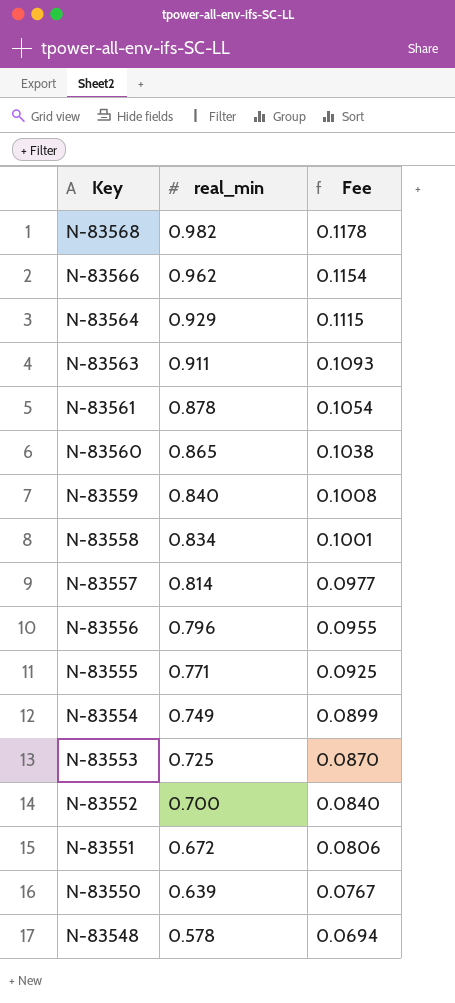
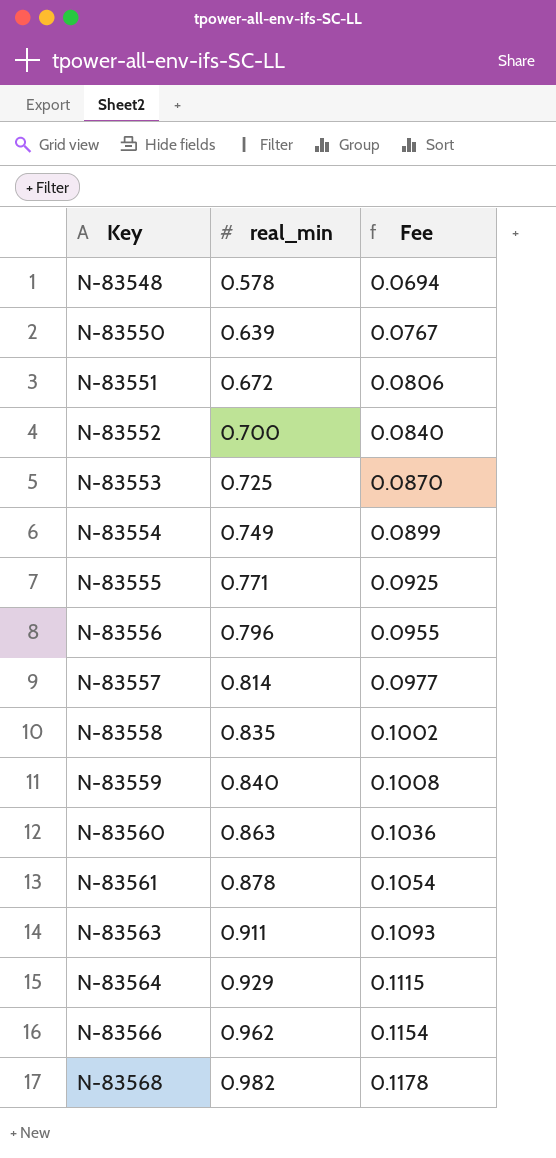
row order: Key descending -> Key ascending
N-83558 | real_min: 0.834 -> 0.835
N-83558 | Fee: 0.1001 -> 0.1002
N-83560 | real_min: 0.865 -> 0.863
N-83560 | Fee: 0.1038 -> 0.1036

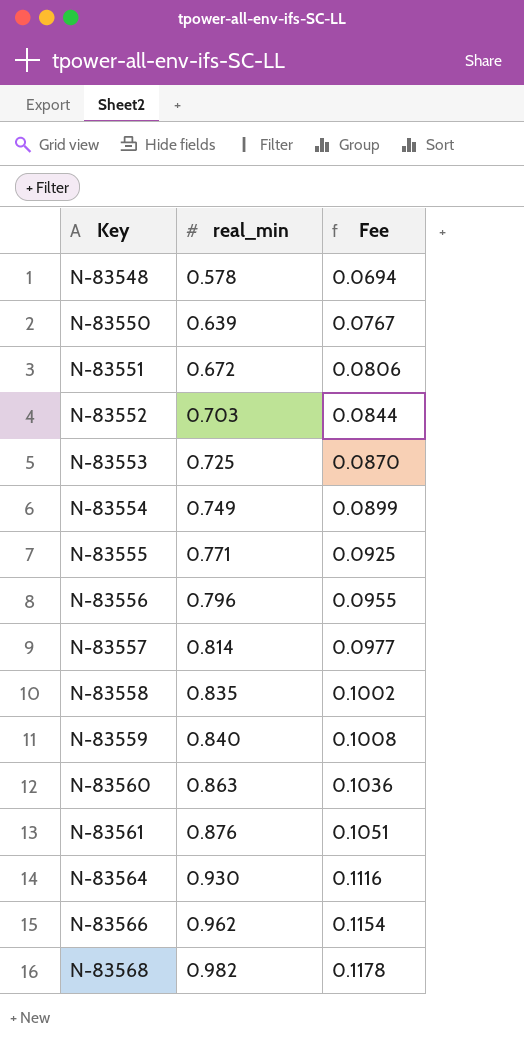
row N-83563: 0.911 | 0.1093 -> none
N-83552 | real_min: 0.700 -> 0.703
N-83552 | Fee: 0.0840 -> 0.0844
N-83561 | real_min: 0.878 -> 0.876
N-83561 | Fee: 0.1054 -> 0.1051
N-83564 | real_min: 0.929 -> 0.930
N-83564 | Fee: 0.1115 -> 0.1116

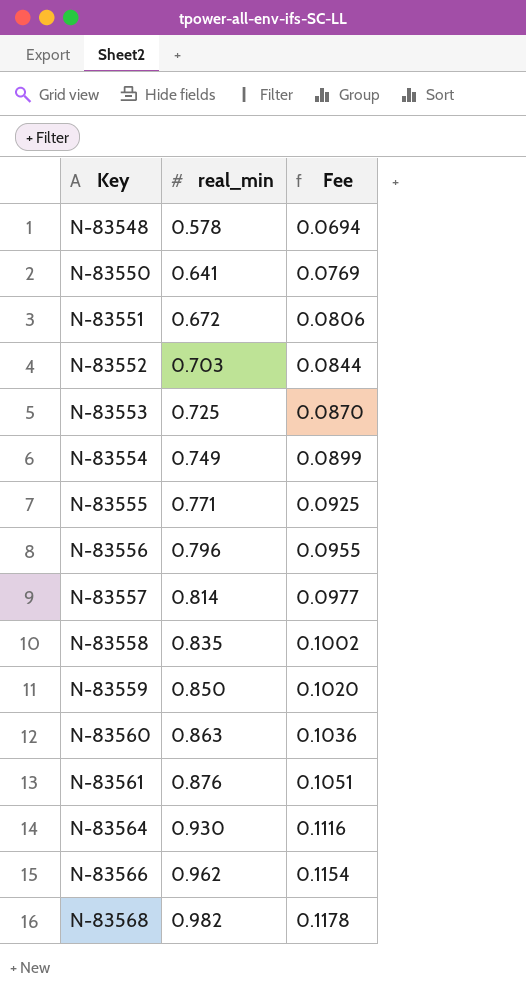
N-83550 | real_min: 0.639 -> 0.641
N-83550 | Fee: 0.0767 -> 0.0769
N-83559 | real_min: 0.840 -> 0.850
N-83559 | Fee: 0.1008 -> 0.1020

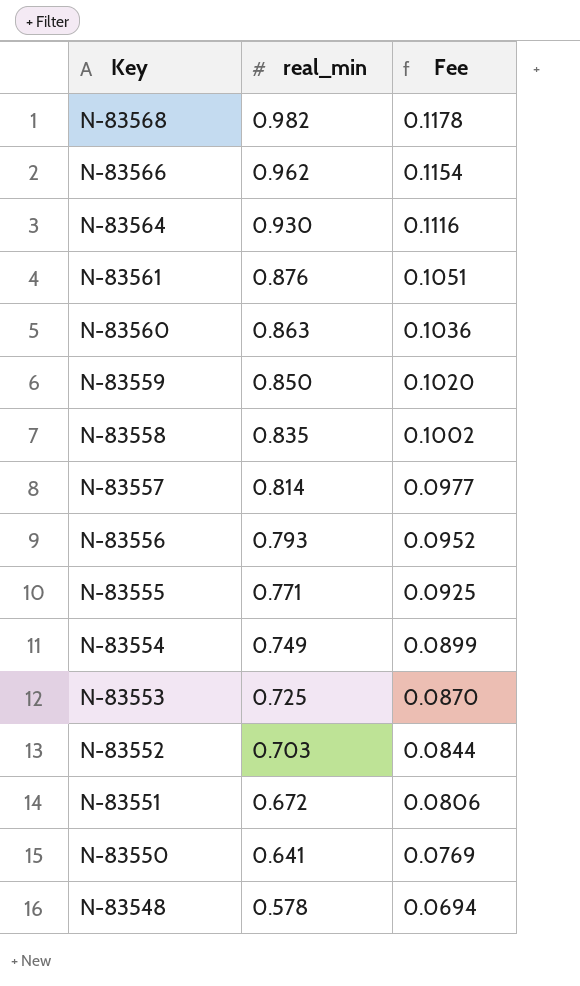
row order: Key ascending -> Key descending
N-83556 | real_min: 0.796 -> 0.793
N-83556 | Fee: 0.0955 -> 0.0952

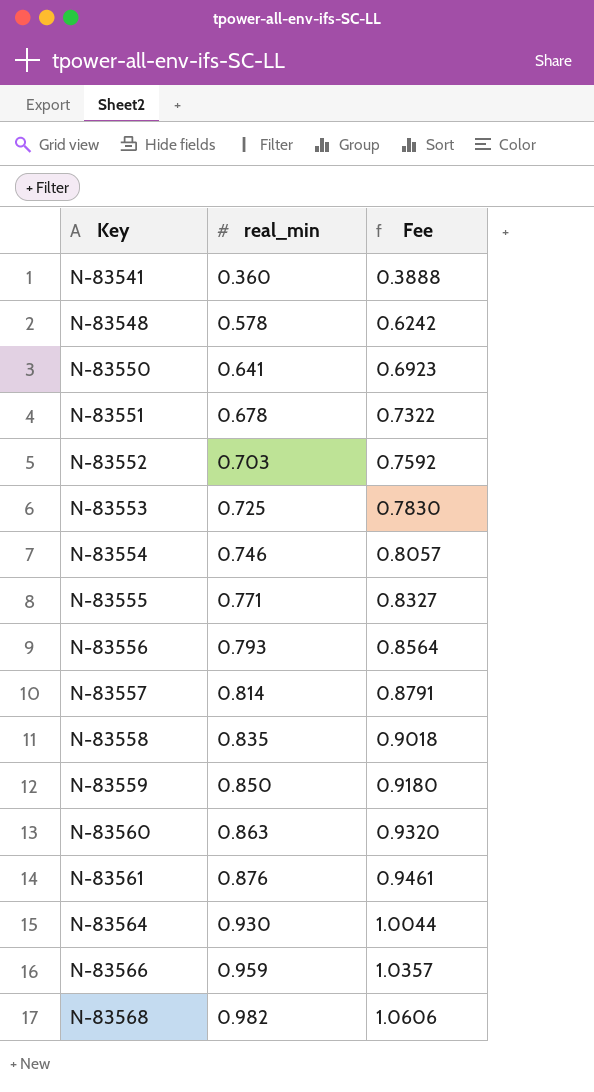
row order: Key descending -> Key ascending
column Fee | formula: [real_min] * 0.12 -> [real_min] * 1.08
row N-83541: none -> 0.360 | 0.3888
N-83551 | real_min: 0.672 -> 0.678
N-83554 | real_min: 0.749 -> 0.746
N-83566 | real_min: 0.962 -> 0.959

